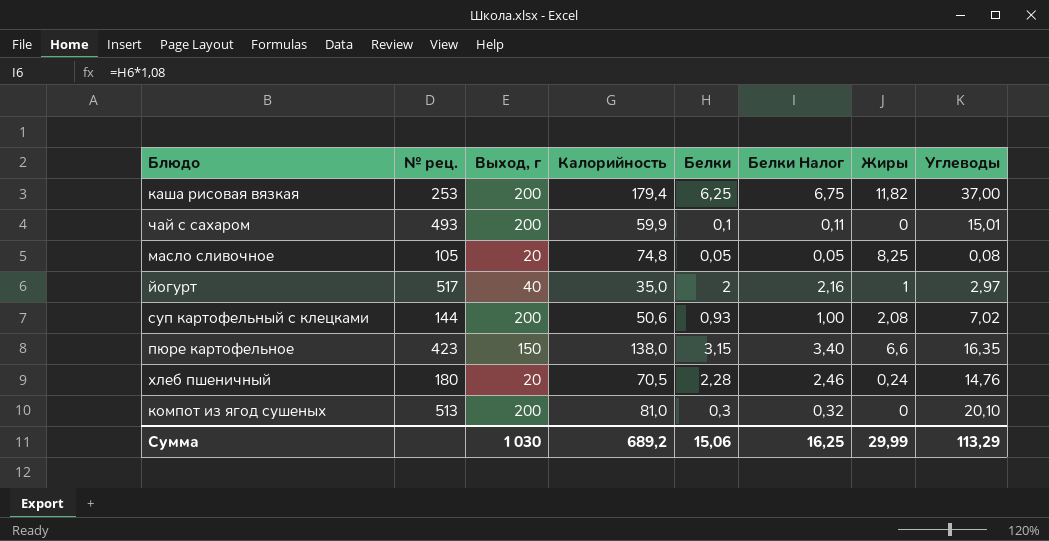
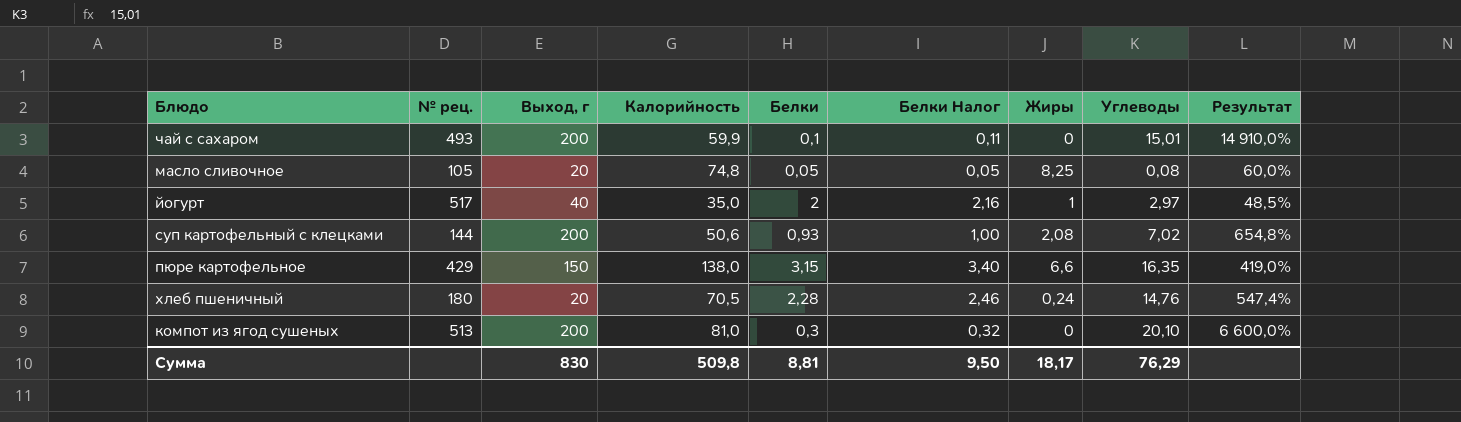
column Результат | formula: none -> ([Углеводы] - [Белки]) / [Белки]
row каша рисовая вязкая: 253 | 200 | 179,4 | 6,25 | 6,75 | 11,82 | 37,00 -> none
пюре картофельное | № рец.: 423 -> 429
Сумма | Выход, г: 1 030 -> 830
Сумма | Калорийность: 689,2 -> 509,8
Сумма | Белки: 15,06 -> 8,81
Сумма | Белки Налог: 16,25 -> 9,50
Сумма | Жиры: 29,99 -> 18,17
Сумма | Углеводы: 113,29 -> 76,29

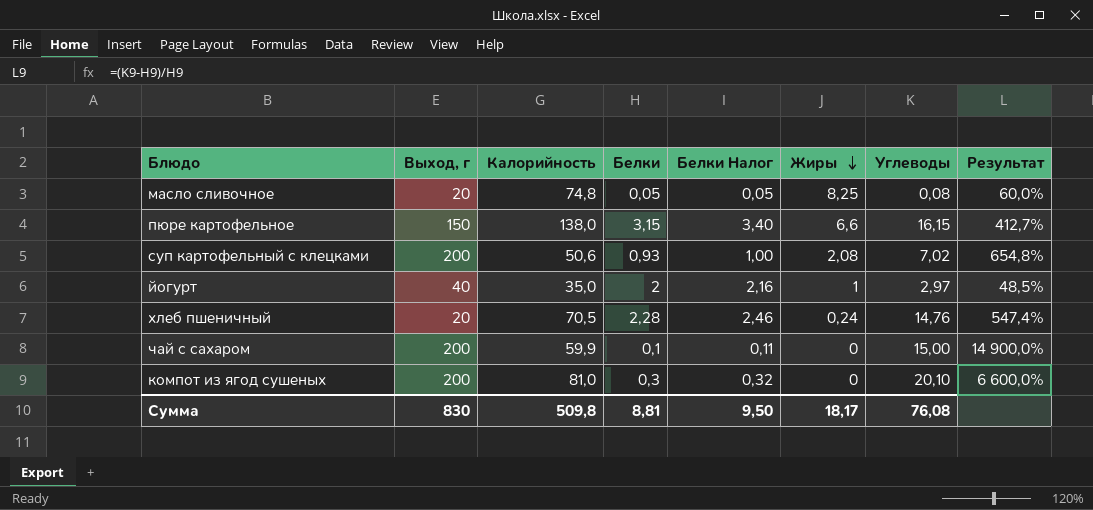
row order: none -> Жиры descending
column № рец. | position: 2 -> none
пюре картофельное | Углеводы: 16,35 -> 16,15
пюре картофельное | Результат: 419,0% -> 412,7%
чай с сахаром | Углеводы: 15,01 -> 15,00
чай с сахаром | Результат: 14 910,0% -> 14 900,0%
Сумма | Углеводы: 76,29 -> 76,08

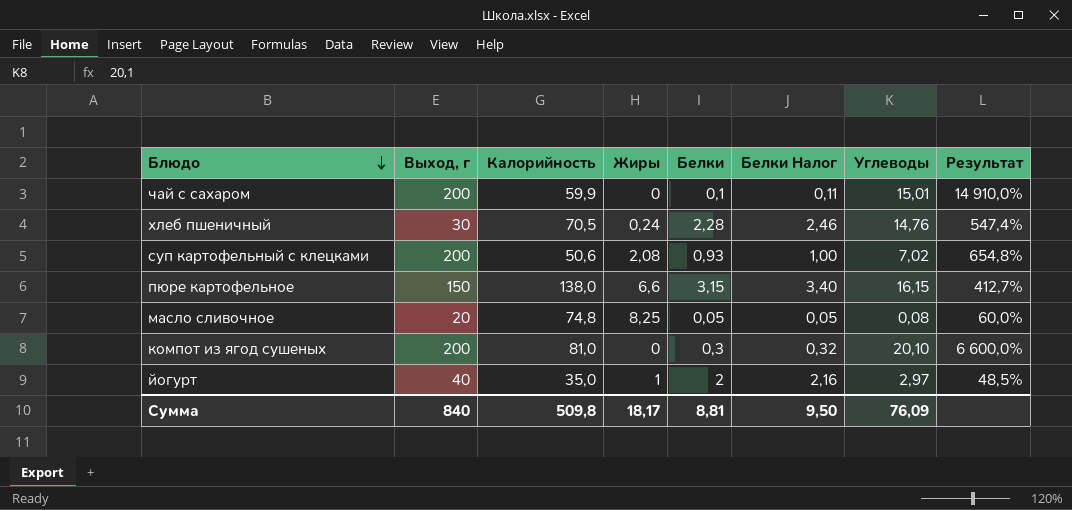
row order: Жиры descending -> Блюдо descending
column Жиры | position: 6 -> 4
чай с сахаром | Углеводы: 15,00 -> 15,01
чай с сахаром | Результат: 14 900,0% -> 14 910,0%
хлеб пшеничный | Выход, г: 20 -> 30
Сумма | Выход, г: 830 -> 840
Сумма | Углеводы: 76,08 -> 76,09

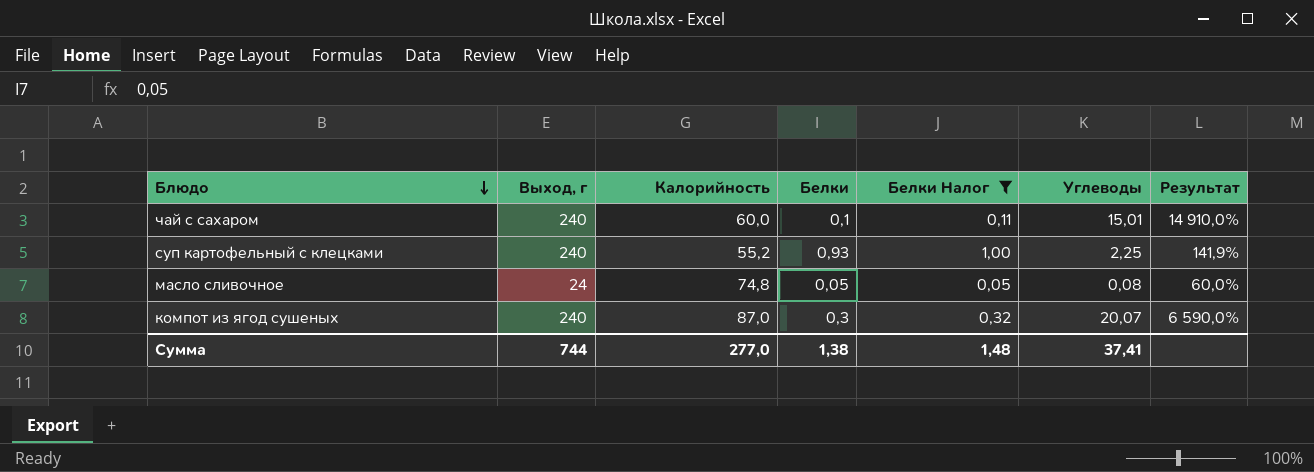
filter: none -> Белки Налог <= 1,00
column Жиры | position: 4 -> none
чай с сахаром | Выход, г: 200 -> 240
чай с сахаром | Калорийность: 59,9 -> 60,0
суп картофельный с клецками | Выход, г: 200 -> 240
суп картофельный с клецками | Калорийность: 50,6 -> 55,2
суп картофельный с клецками | Углеводы: 7,02 -> 2,25
суп картофельный с клецками | Результат: 654,8% -> 141,9%
масло сливочное | Выход, г: 20 -> 24
компот из ягод сушеных | Выход, г: 200 -> 240
компот из ягод сушеных | Калорийность: 81,0 -> 87,0
компот из ягод сушеных | Углеводы: 20,10 -> 20,07
компот из ягод сушеных | Результат: 6 600,0% -> 6 590,0%
Сумма | Выход, г: 840 -> 744
Сумма | Калорийность: 509,8 -> 277,0
Сумма | Белки: 8,81 -> 1,38
Сумма | Белки Налог: 9,50 -> 1,48
Сумма | Углеводы: 76,09 -> 37,41

